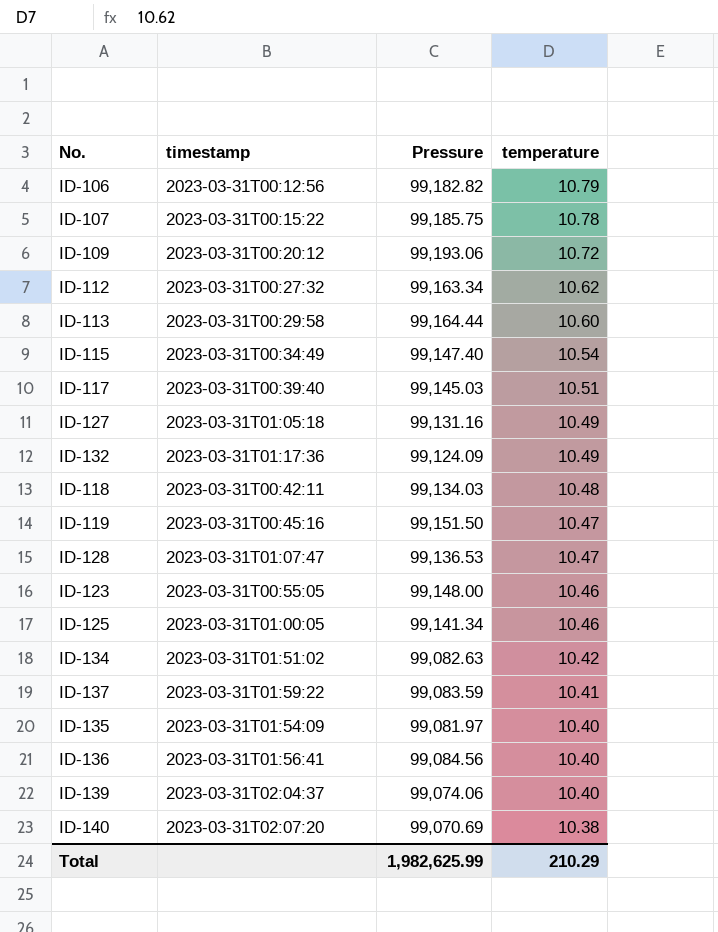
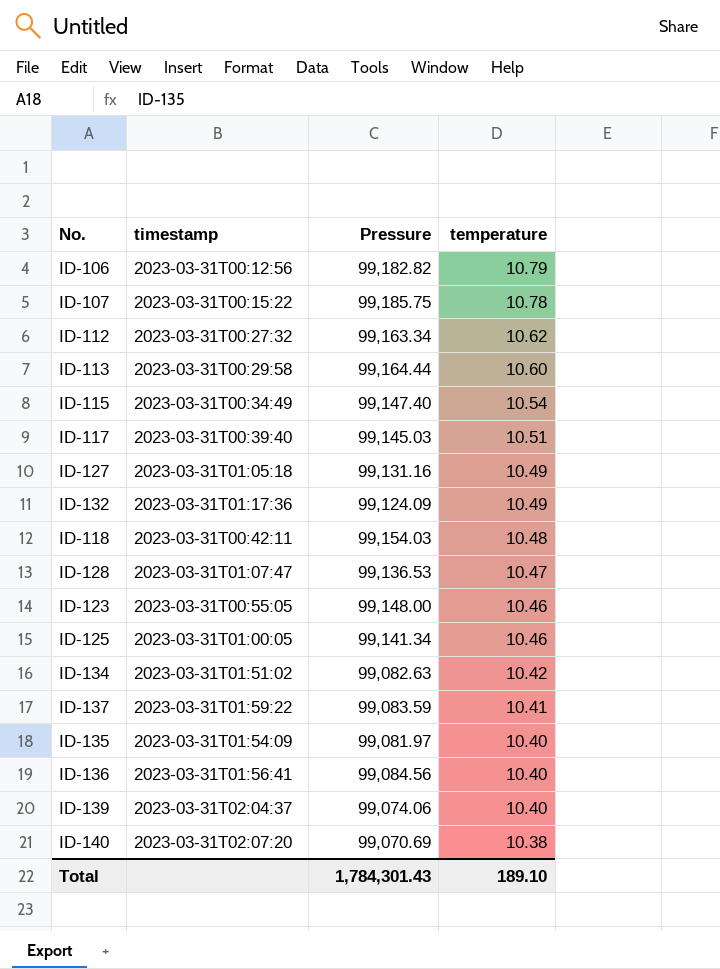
row ID-109: 2023-03-31T00:20:12 | 99,193.06 | 10.72 -> none
row ID-119: 2023-03-31T00:45:16 | 99,151.50 | 10.47 -> none
ID-118 | Pressure: 99,134.03 -> 99,154.03
Total | Pressure: 1,982,625.99 -> 1,784,301.43
Total | temperature: 210.29 -> 189.10

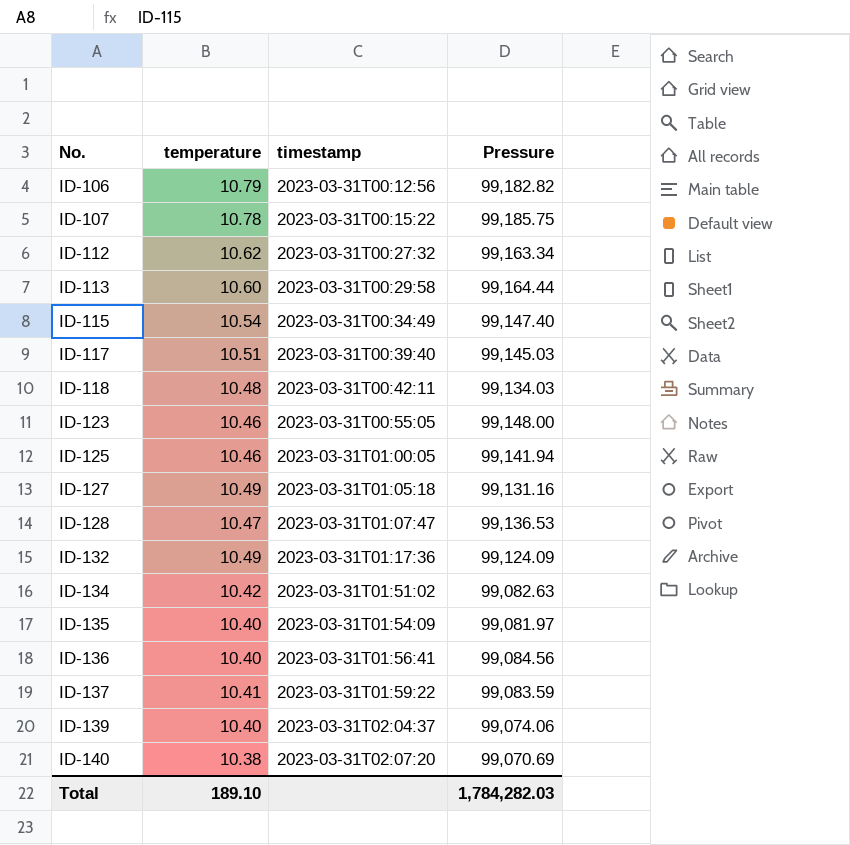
row order: temperature descending -> No. ascending
column temperature | position: 4 -> 2
ID-118 | Pressure: 99,154.03 -> 99,134.03
ID-125 | Pressure: 99,141.34 -> 99,141.94
Total | Pressure: 1,784,301.43 -> 1,784,282.03

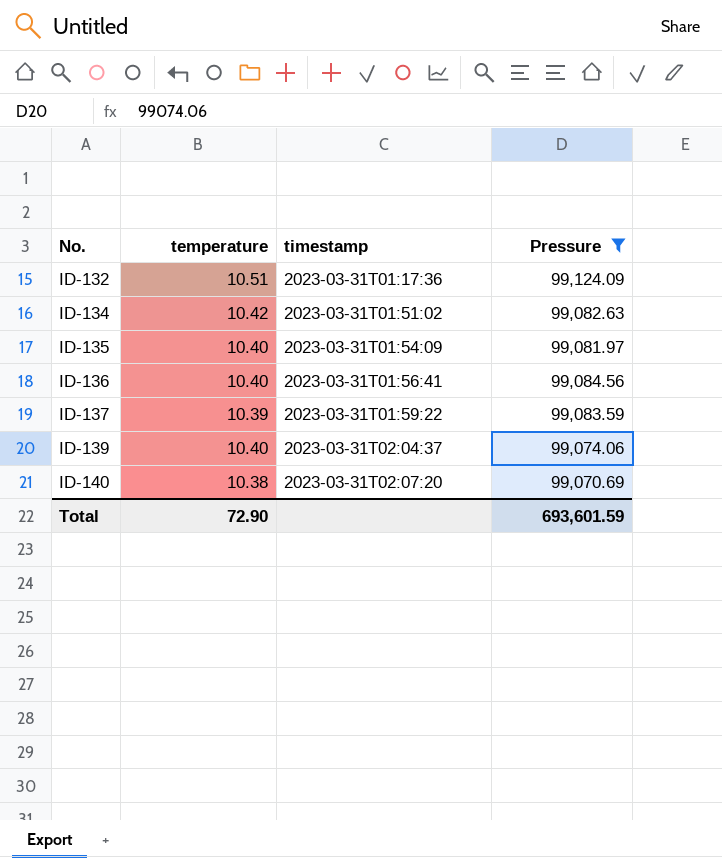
filter: none -> Pressure <= 99,124.09
ID-132 | temperature: 10.49 -> 10.51
ID-137 | temperature: 10.41 -> 10.39
Total | temperature: 189.10 -> 72.90
Total | Pressure: 1,784,282.03 -> 693,601.59

